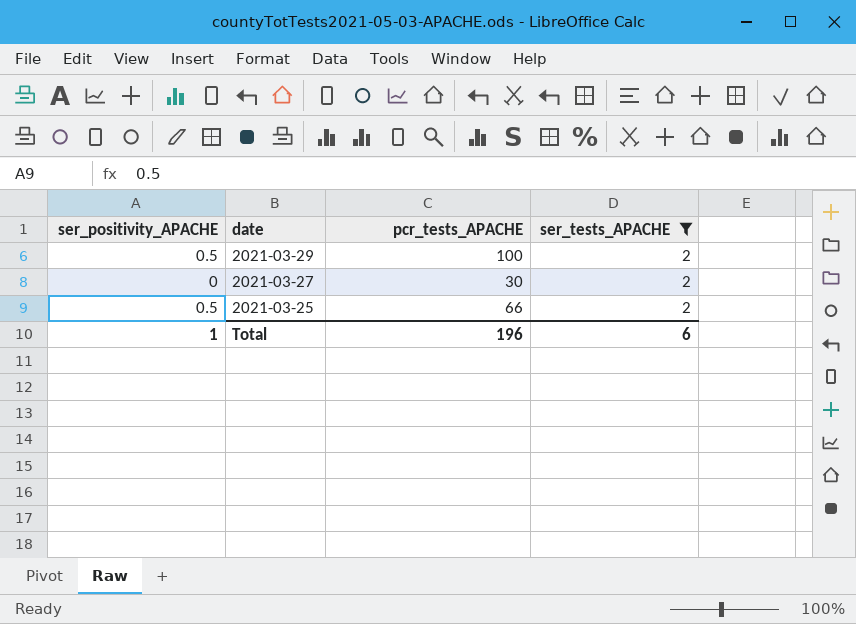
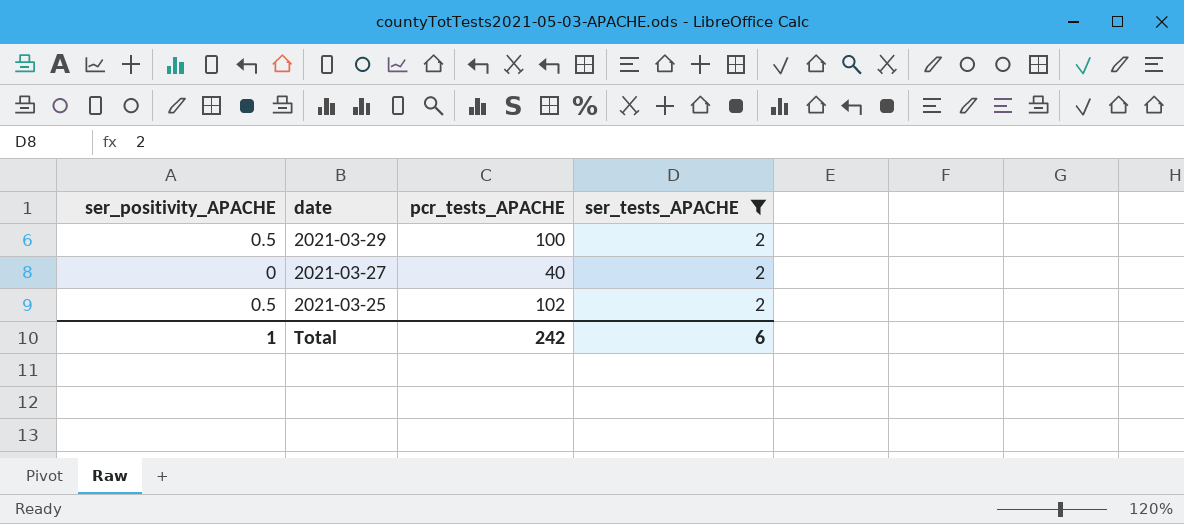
2021-03-27 | pcr_tests_APACHE: 30 -> 40
2021-03-25 | pcr_tests_APACHE: 66 -> 102
Total | pcr_tests_APACHE: 196 -> 242

